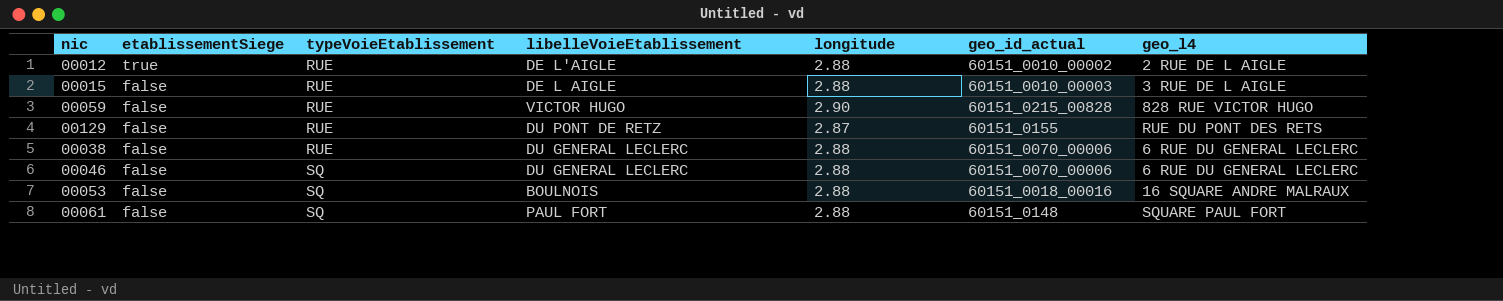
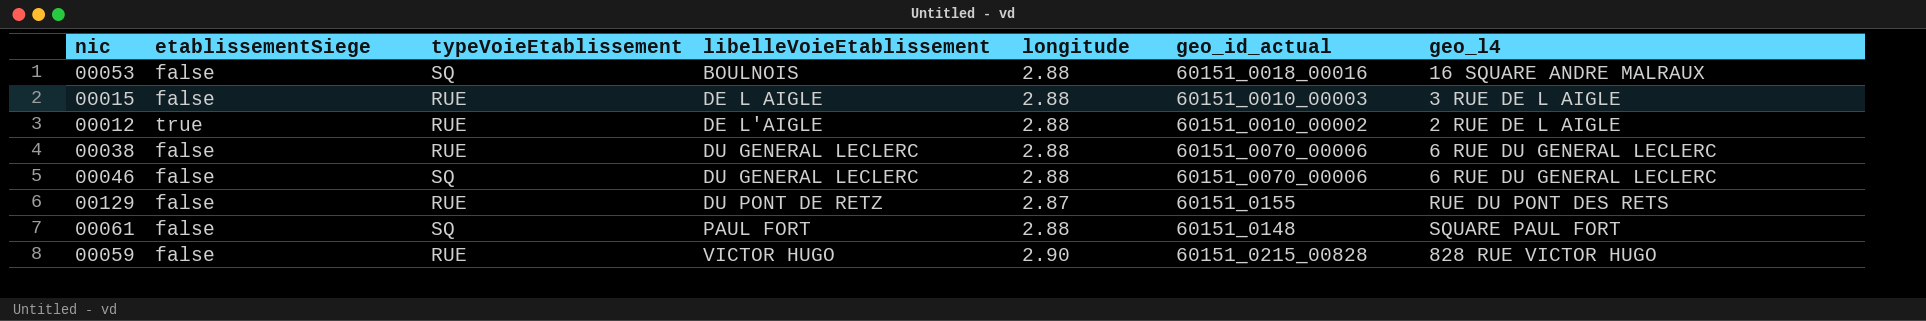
row order: etablissementSiege descending -> libelleVoieEtablissement ascending

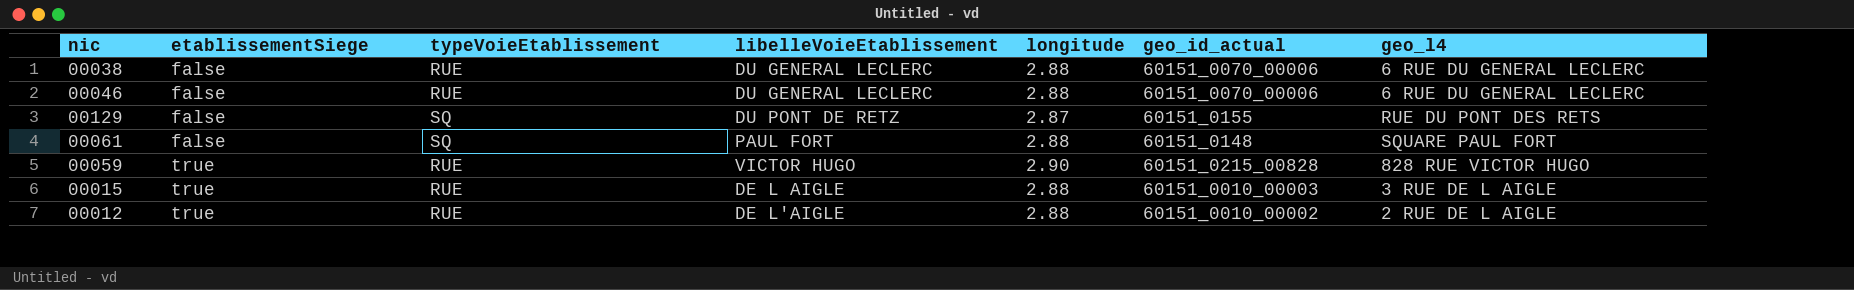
row order: libelleVoieEtablissement ascending -> etablissementSiege ascending
row 00053: false | SQ | BOULNOIS | 2.88 | 60151_0018_00016 | 16 SQUARE ANDRE MALRAUX -> none
00046 | typeVoieEtablissement: SQ -> RUE
00129 | typeVoieEtablissement: RUE -> SQ
00059 | etablissementSiege: false -> true
00015 | etablissementSiege: false -> true

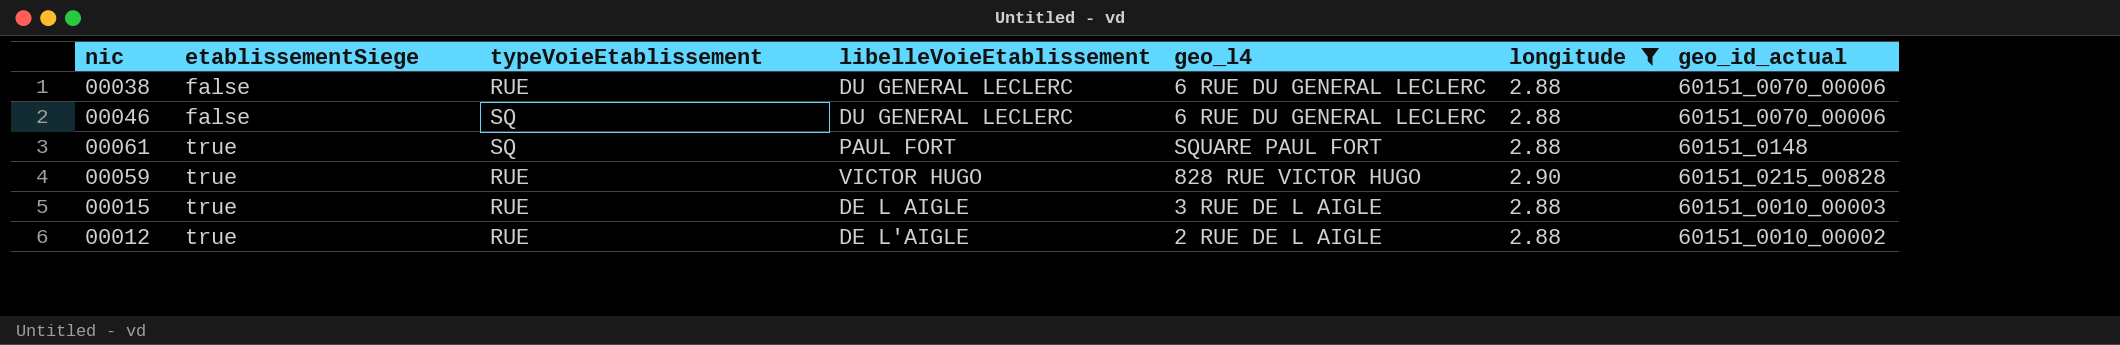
filter: none -> longitude != 2.87
column geo_l4 | position: 7 -> 5
00046 | typeVoieEtablissement: RUE -> SQ
00061 | etablissementSiege: false -> true

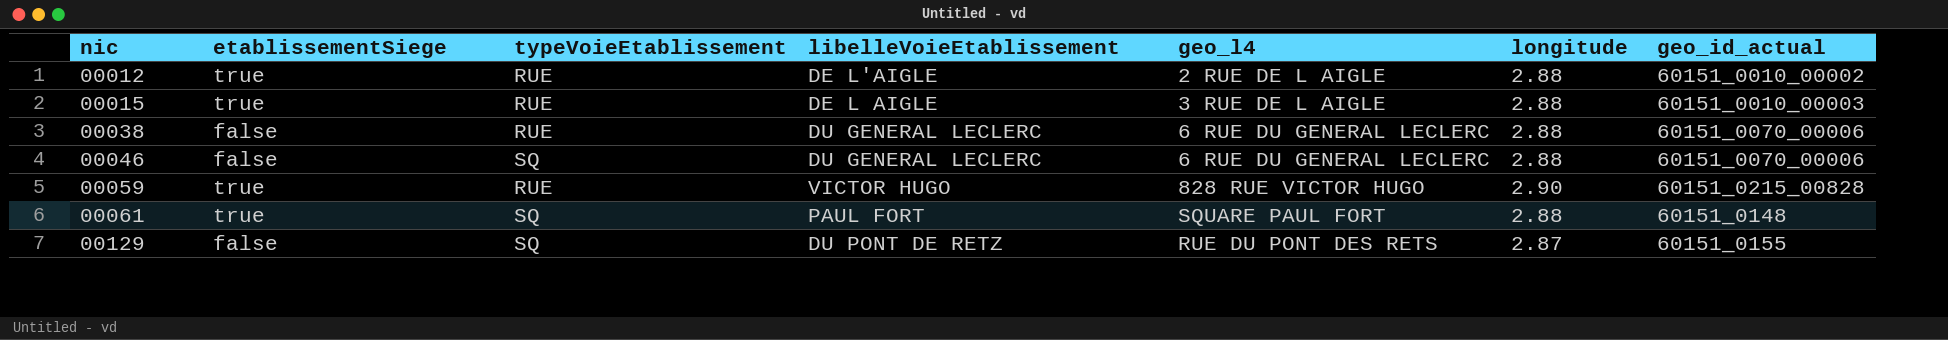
filter: longitude != 2.87 -> none
row order: etablissementSiege ascending -> nic ascending

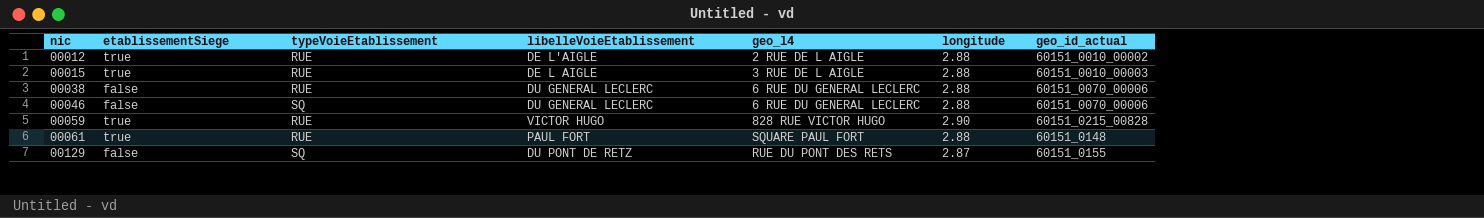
00061 | typeVoieEtablissement: SQ -> RUE

